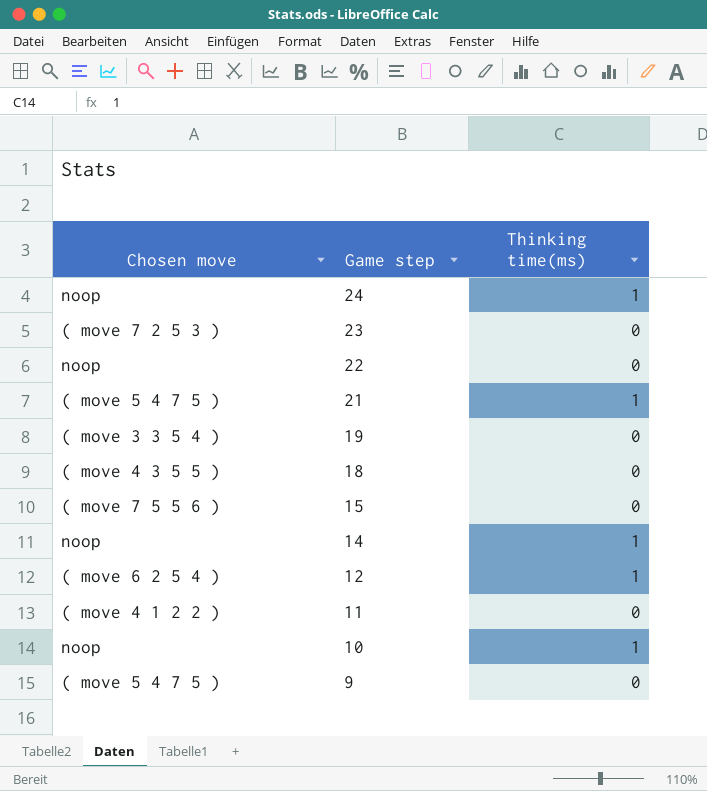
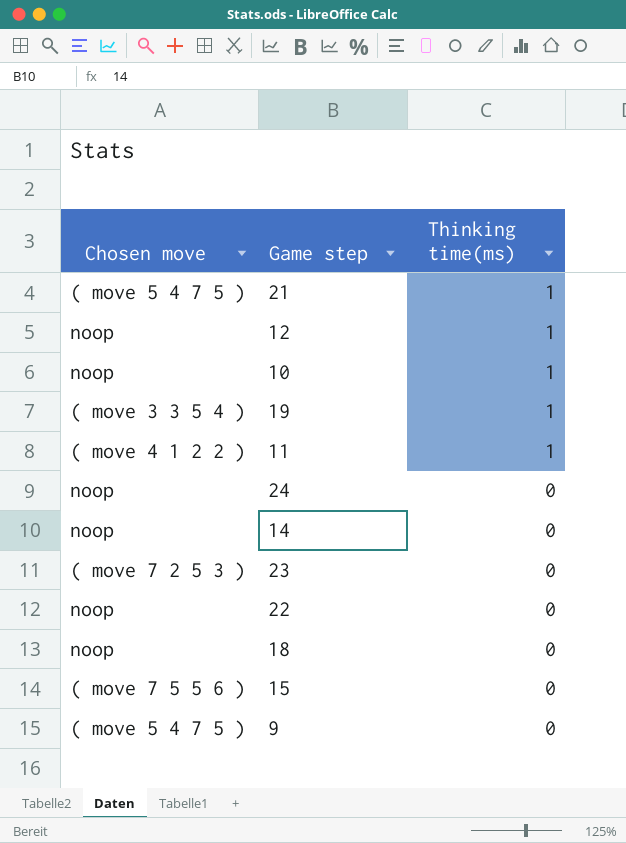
row order: Game step descending -> Thinking time(ms) descending
12 | Chosen move: ( move 6 2 5 4 ) -> noop
19 | Thinking time(ms): 0 -> 1
11 | Thinking time(ms): 0 -> 1
24 | Thinking time(ms): 1 -> 0
14 | Thinking time(ms): 1 -> 0
18 | Chosen move: ( move 4 3 5 5 ) -> noop

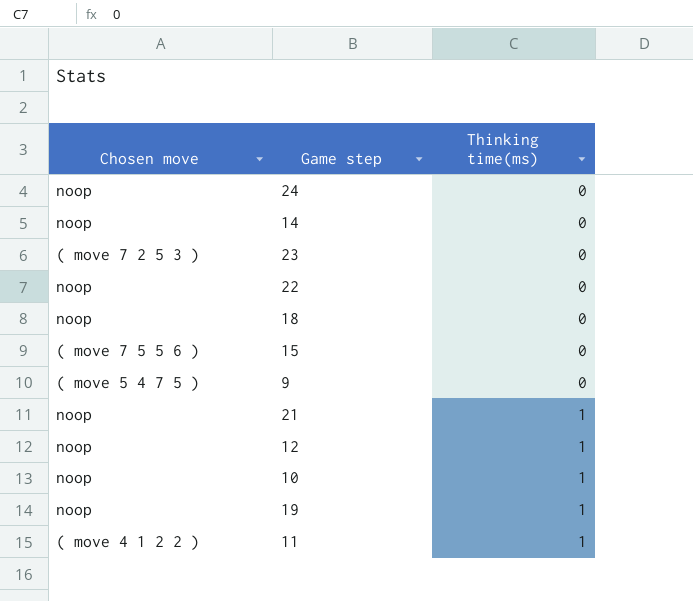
row order: Thinking time(ms) descending -> Thinking time(ms) ascending
21 | Chosen move: ( move 5 4 7 5 ) -> noop
19 | Chosen move: ( move 3 3 5 4 ) -> noop

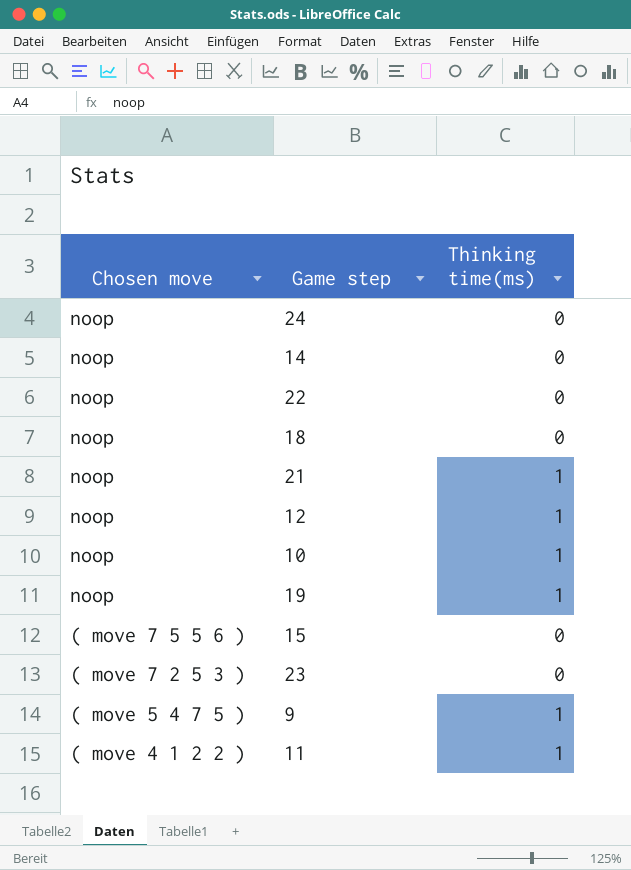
row order: Thinking time(ms) ascending -> Chosen move descending
9 | Thinking time(ms): 0 -> 1

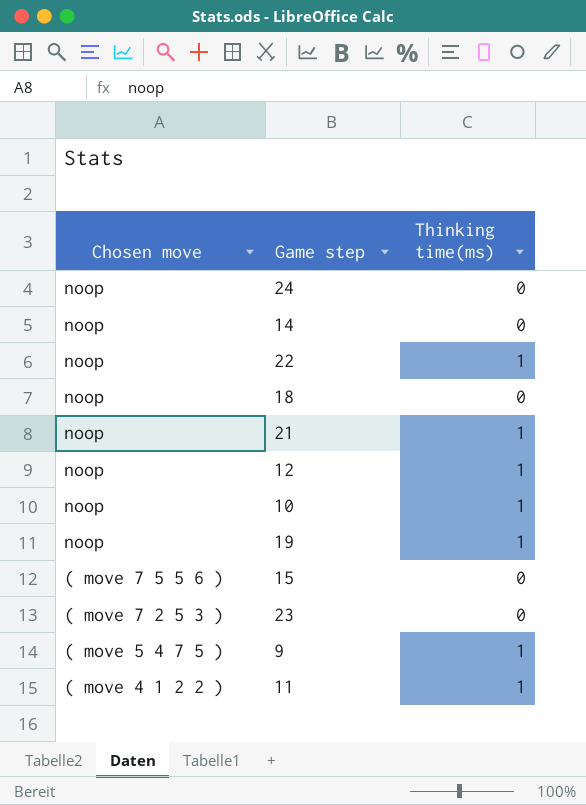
22 | Thinking time(ms): 0 -> 1

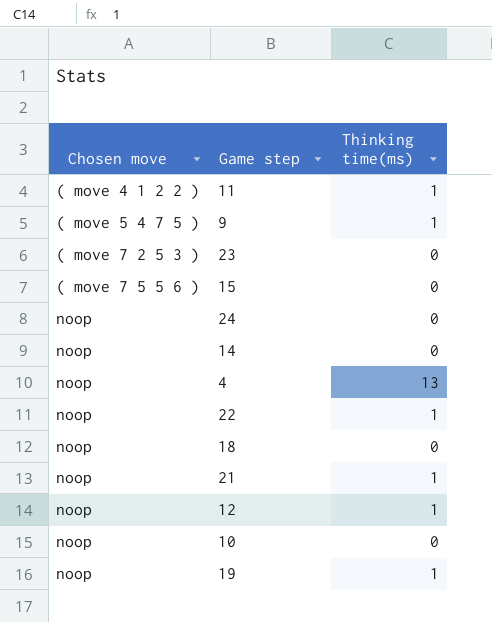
row order: Chosen move descending -> Chosen move ascending
row 4: none -> noop | 13
10 | Thinking time(ms): 1 -> 0

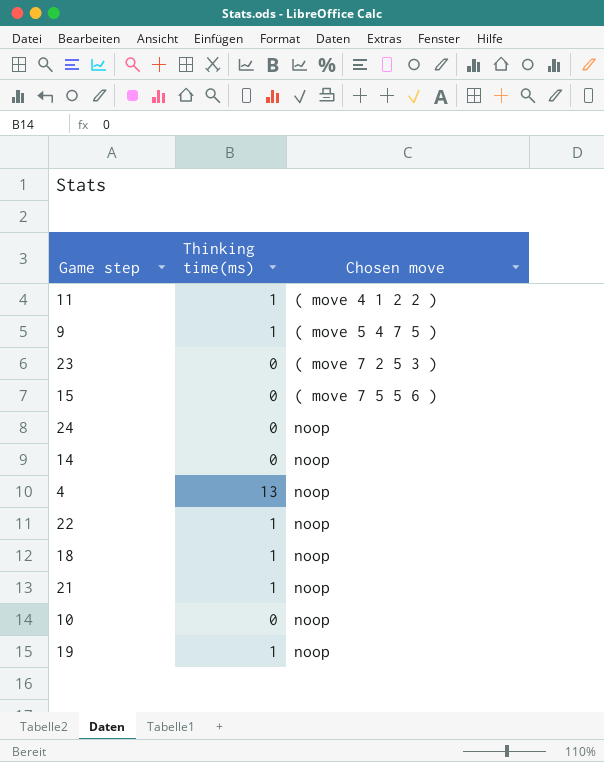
column Chosen move | position: 1 -> 3
row 12: noop | 1 -> none
18 | Thinking time(ms): 0 -> 1

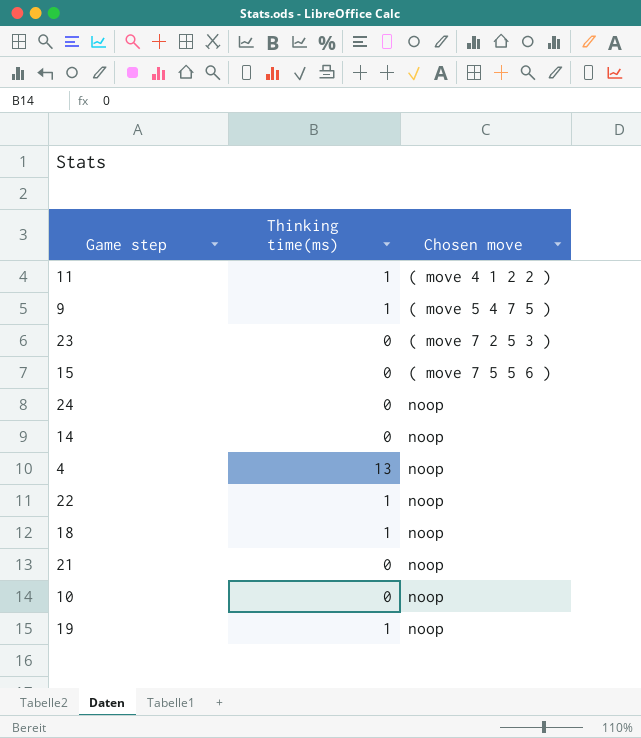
21 | Thinking time(ms): 1 -> 0

